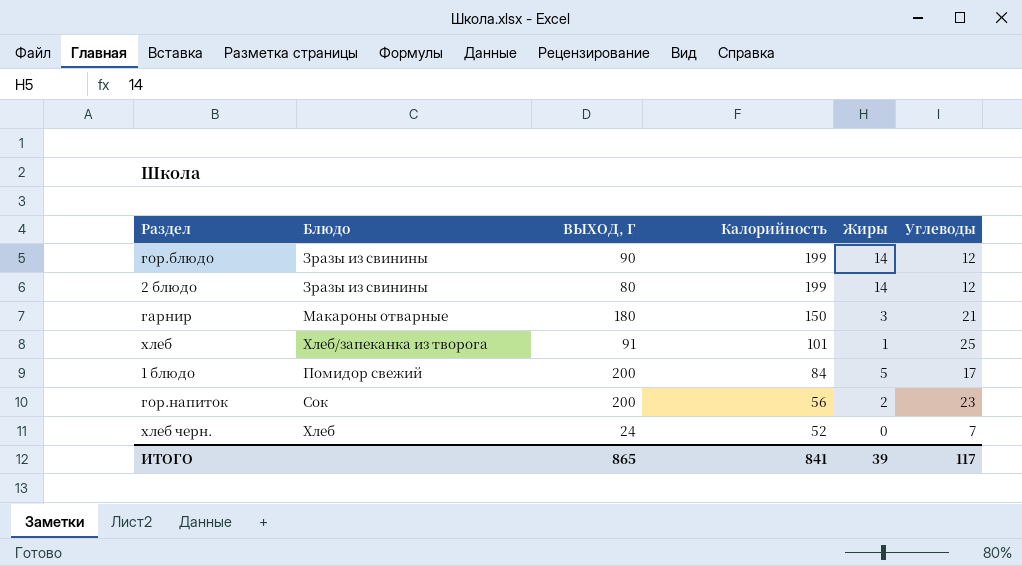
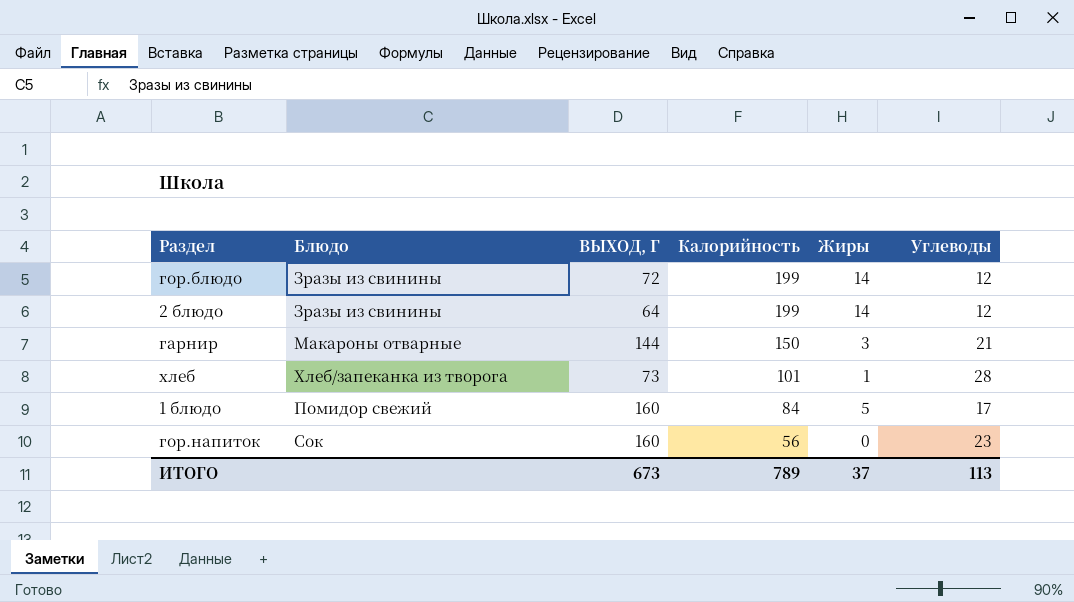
row хлеб черн.: Хлеб | 24 | 52 | 0 | 7 -> none
гор.блюдо | ВЫХОД, Г: 90 -> 72
2 блюдо | ВЫХОД, Г: 80 -> 64
гарнир | ВЫХОД, Г: 180 -> 144
хлеб | ВЫХОД, Г: 91 -> 73
хлеб | Углеводы: 25 -> 28
1 блюдо | ВЫХОД, Г: 200 -> 160
гор.напиток | ВЫХОД, Г: 200 -> 160
гор.напиток | Жиры: 2 -> 0
ИТОГО | ВЫХОД, Г: 865 -> 673
ИТОГО | Калорийность: 841 -> 789
ИТОГО | Жиры: 39 -> 37
ИТОГО | Углеводы: 117 -> 113

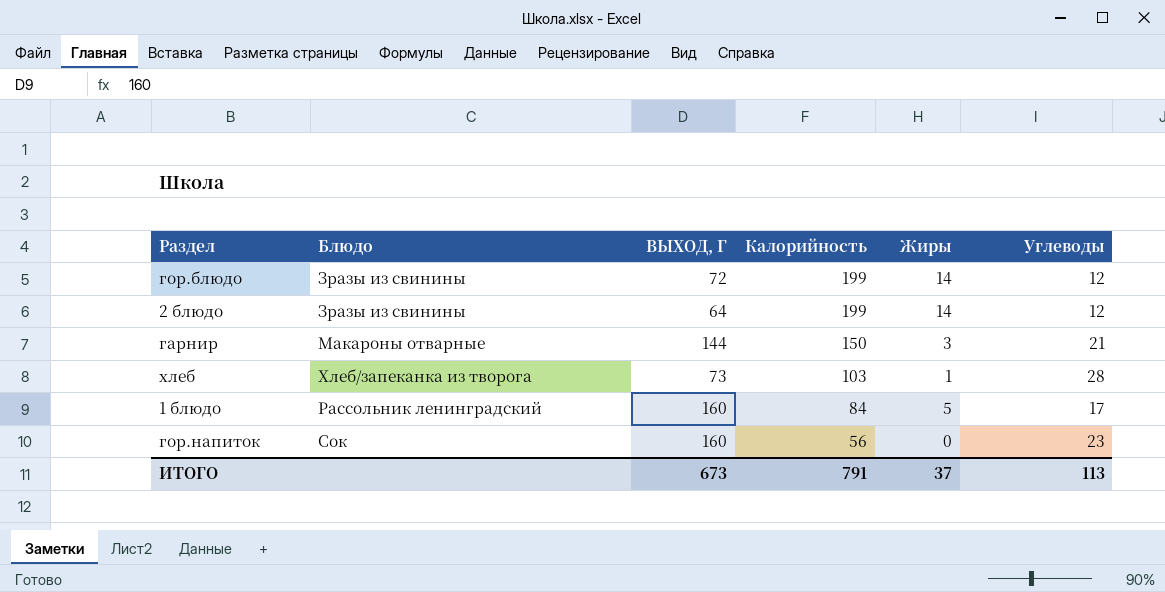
хлеб | Калорийность: 101 -> 103
1 блюдо | Блюдо: Помидор свежий -> Рассольник ленинградский
ИТОГО | Калорийность: 789 -> 791

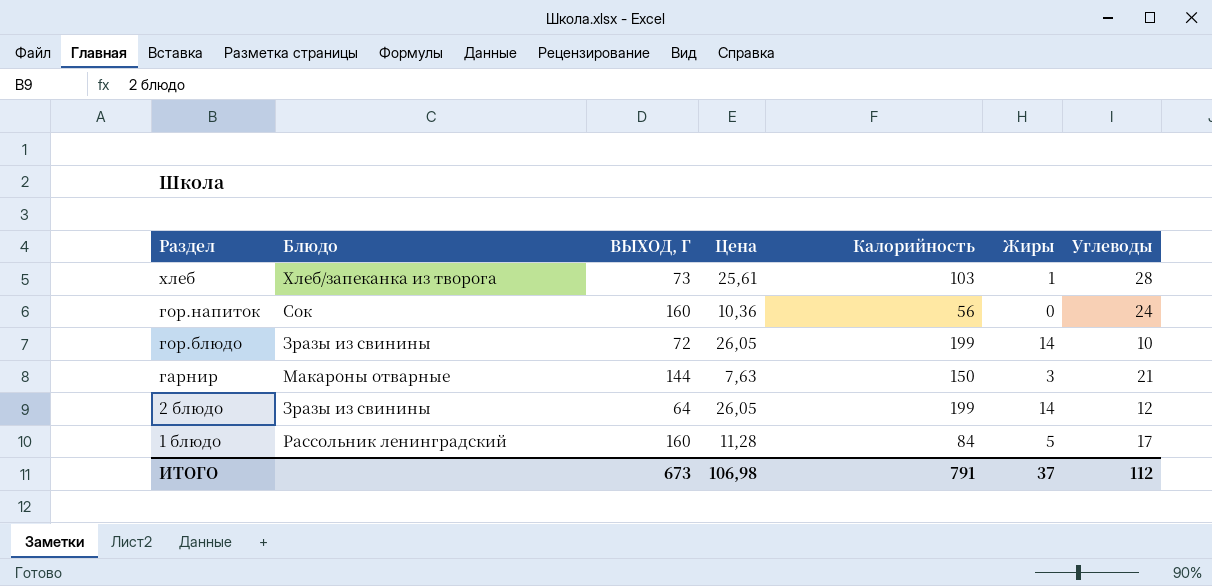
row order: Калорийность descending -> Раздел descending
column Цена | position: none -> 4
гор.напиток | Углеводы: 23 -> 24
гор.блюдо | Углеводы: 12 -> 10
ИТОГО | Углеводы: 113 -> 112

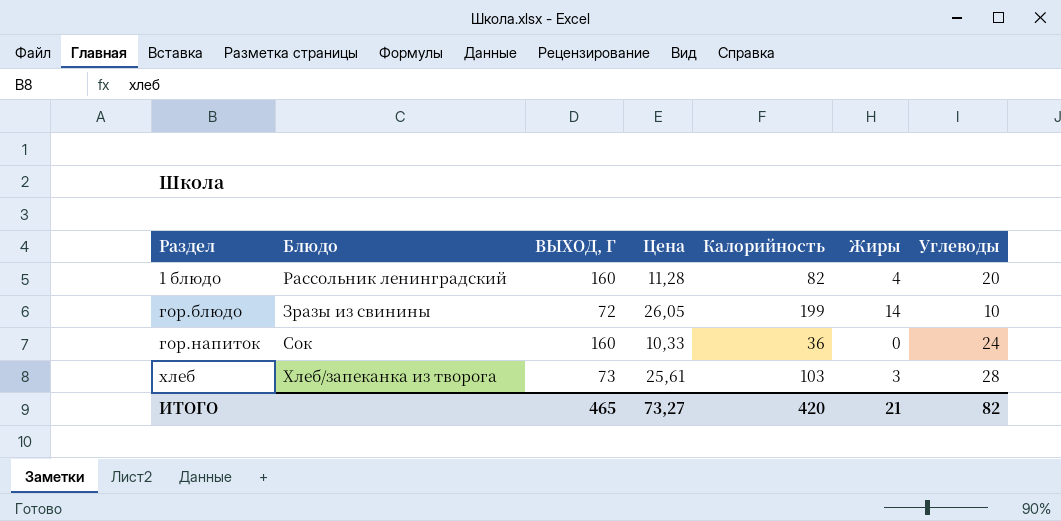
row order: Раздел descending -> Раздел ascending
row гарнир: Макароны отварные | 144 | 7,63 | 150 | 3 | 21 -> none
row 2 блюдо: Зразы из свинины | 64 | 26,05 | 199 | 14 | 12 -> none
1 блюдо | Калорийность: 84 -> 82
1 блюдо | Жиры: 5 -> 4
1 блюдо | Углеводы: 17 -> 20
гор.напиток | Цена: 10,36 -> 10,33
гор.напиток | Калорийность: 56 -> 36
хлеб | Жиры: 1 -> 3
ИТОГО | ВЫХОД, Г: 673 -> 465
ИТОГО | Цена: 106,98 -> 73,27
ИТОГО | Калорийность: 791 -> 420
ИТОГО | Жиры: 37 -> 21
ИТОГО | Углеводы: 112 -> 82

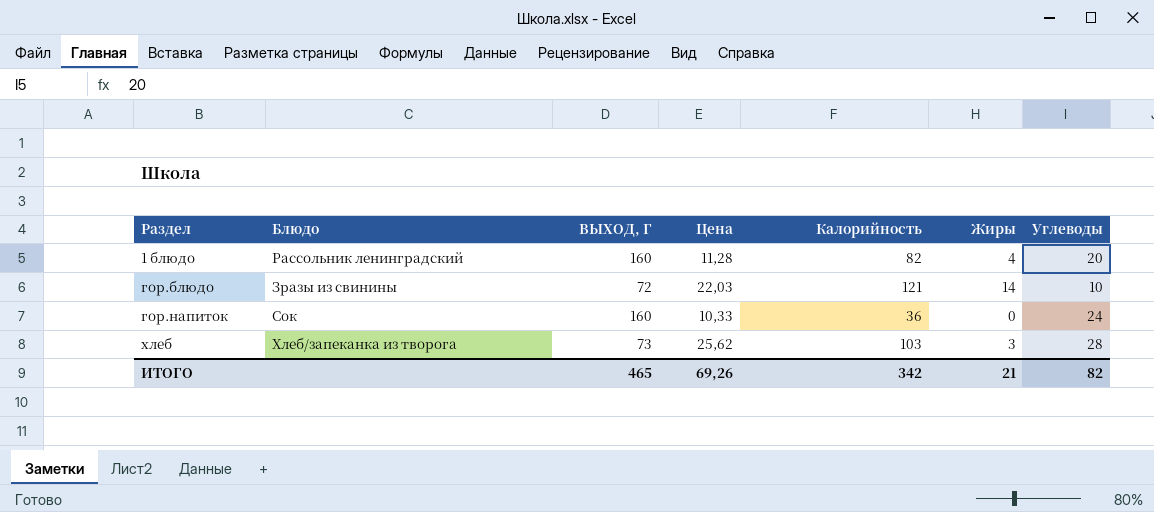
гор.блюдо | Цена: 26,05 -> 22,03
гор.блюдо | Калорийность: 199 -> 121
хлеб | Цена: 25,61 -> 25,62
ИТОГО | Цена: 73,27 -> 69,26
ИТОГО | Калорийность: 420 -> 342

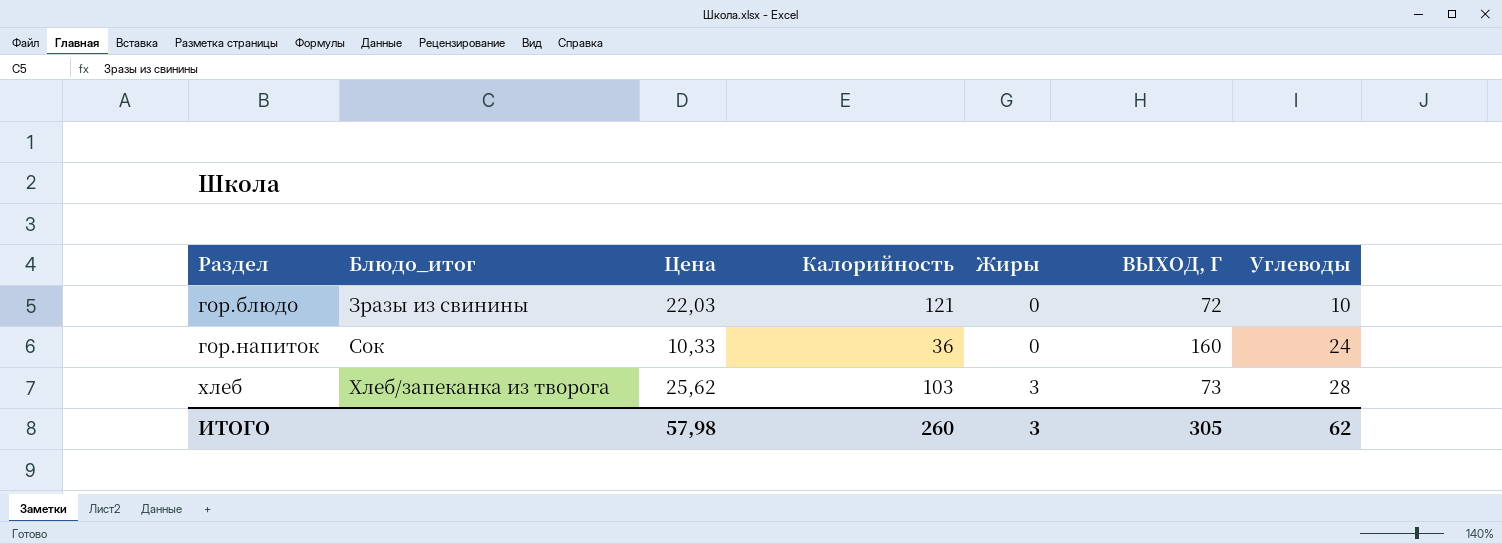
column name: Блюдо -> Блюдо_итог
column ВЫХОД, Г | position: 3 -> 6
row 1 блюдо: Рассольник ленинградский | 160 | 11,28 | 82 | 4 | 20 -> none
гор.блюдо | Жиры: 14 -> 0
ИТОГО | Цена: 69,26 -> 57,98
ИТОГО | Калорийность: 342 -> 260
ИТОГО | Жиры: 21 -> 3
ИТОГО | ВЫХОД, Г: 465 -> 305
ИТОГО | Углеводы: 82 -> 62

